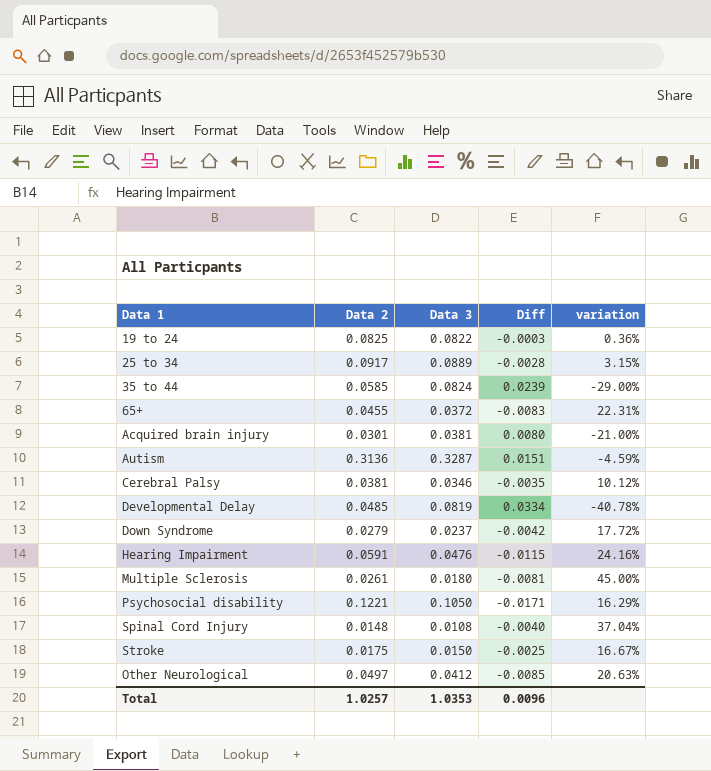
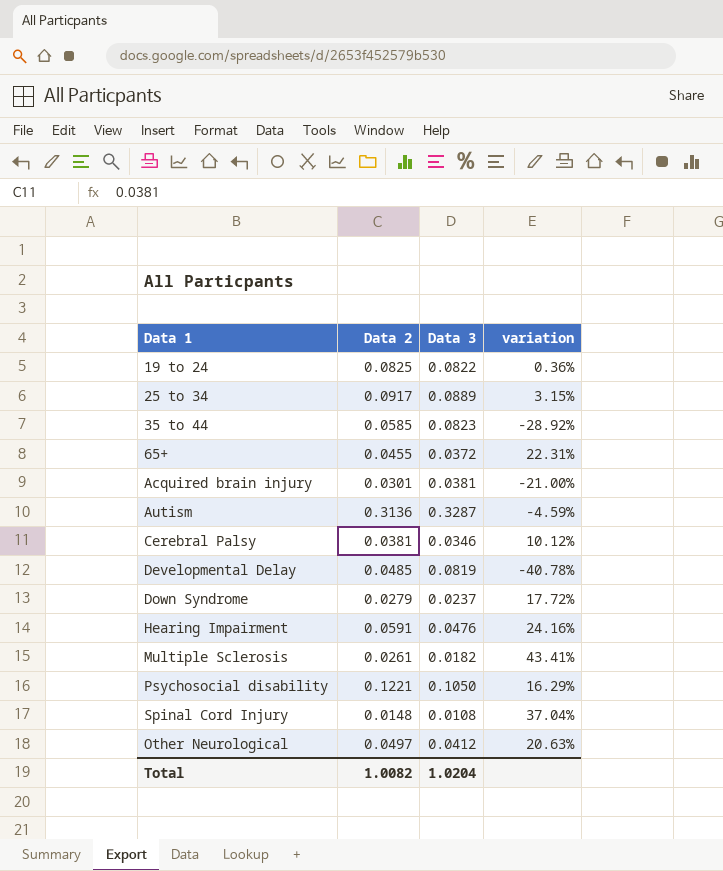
column Diff | formula: [Data 3] - [Data 2] -> none
row Stroke: 0.0175 | 0.0150 | -0.0025 | 16.67% -> none
35 to 44 | Data 3: 0.0824 -> 0.0823
35 to 44 | variation: -29.00% -> -28.92%
Multiple Sclerosis | Data 3: 0.0180 -> 0.0182
Multiple Sclerosis | variation: 45.00% -> 43.41%
Total | Data 2: 1.0257 -> 1.0082
Total | Data 3: 1.0353 -> 1.0204

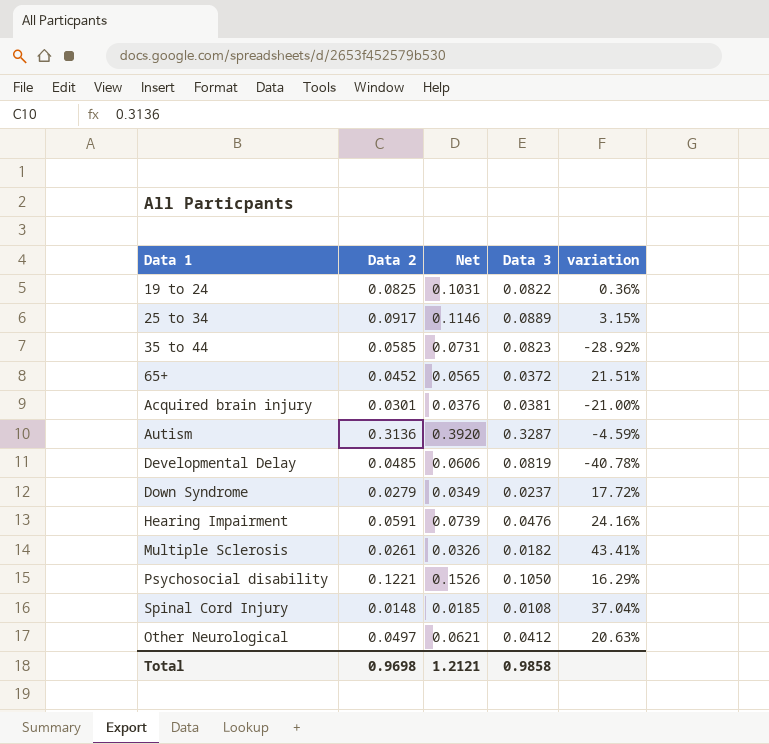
column Net | formula: none -> [Data 2] * 1.25
row Cerebral Palsy: 0.0381 | 0.0346 | 10.12% -> none
65+ | Data 2: 0.0455 -> 0.0452
65+ | variation: 22.31% -> 21.51%
Total | Data 2: 1.0082 -> 0.9698
Total | Data 3: 1.0204 -> 0.9858

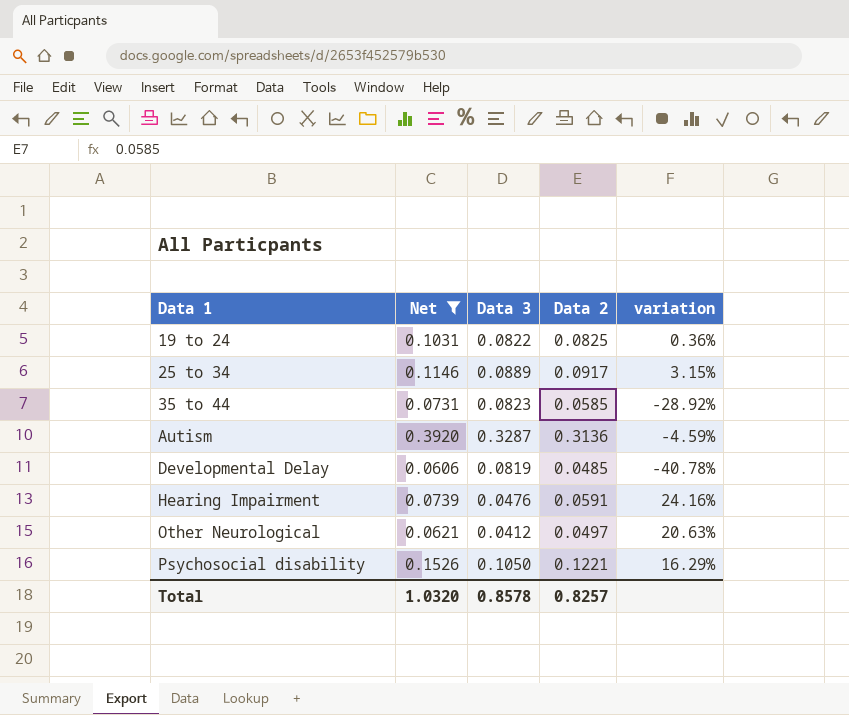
filter: none -> Net >= 0.0606
row order: none -> Data 1 ascending
column Data 2 | position: 2 -> 4
Total | Net: 1.2121 -> 1.0320
Total | Data 3: 0.9858 -> 0.8578
Total | Data 2: 0.9698 -> 0.8257

